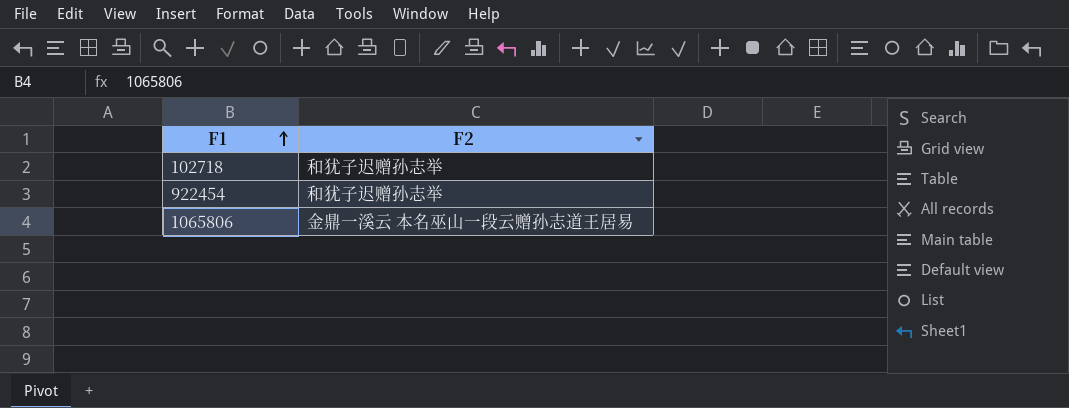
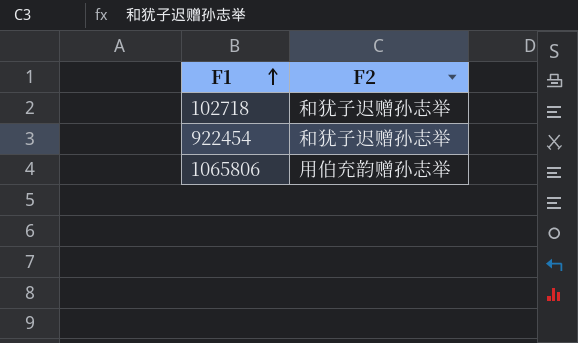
1065806 | F2: 金鼎一溪云 本名巫山一段云赠孙志道王居易 -> 用伯充韵赠孙志举

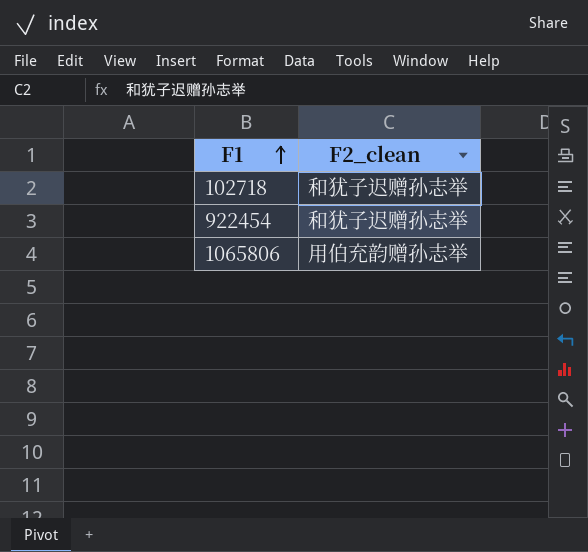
column name: F2 -> F2_clean

